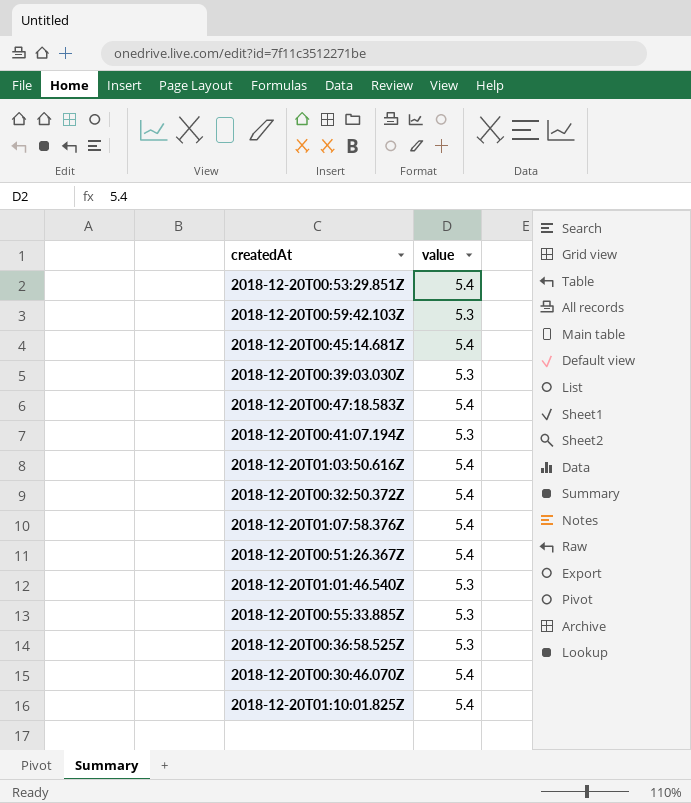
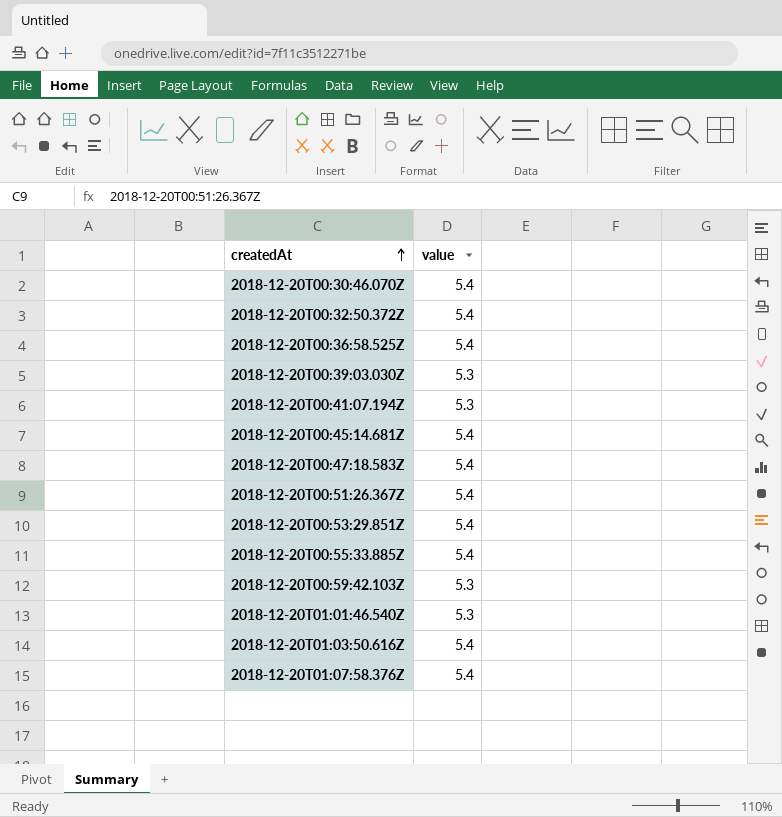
row order: none -> createdAt ascending
row 2018-12-20T01:10:01.825Z: 5.4 -> none
2018-12-20T00:36:58.525Z | value: 5.3 -> 5.4
2018-12-20T00:55:33.885Z | value: 5.3 -> 5.4

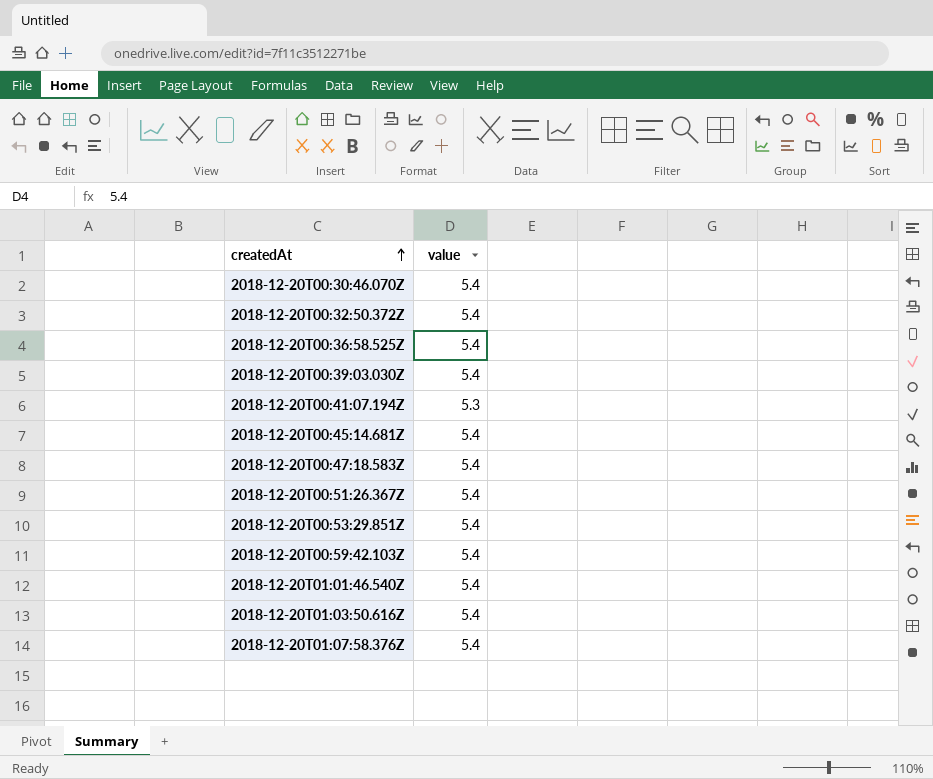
row 2018-12-20T00:55:33.885Z: 5.4 -> none
2018-12-20T00:39:03.030Z | value: 5.3 -> 5.4
2018-12-20T00:59:42.103Z | value: 5.3 -> 5.4
2018-12-20T01:01:46.540Z | value: 5.3 -> 5.4

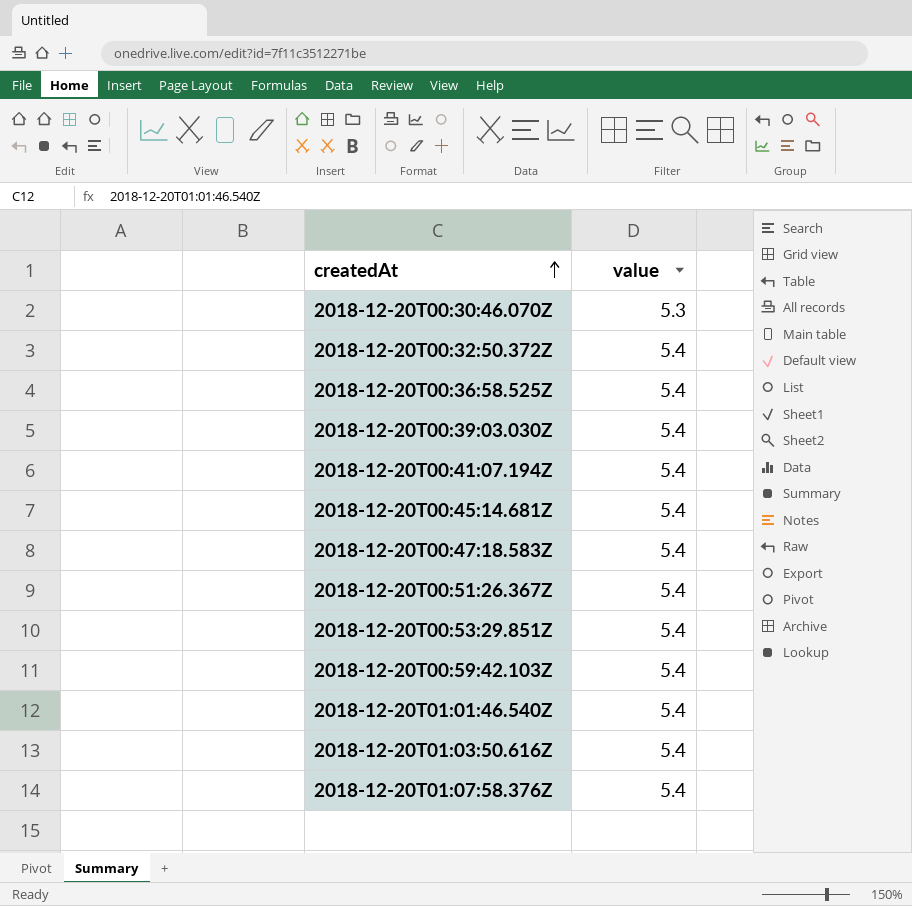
2018-12-20T00:30:46.070Z | value: 5.4 -> 5.3
2018-12-20T00:41:07.194Z | value: 5.3 -> 5.4

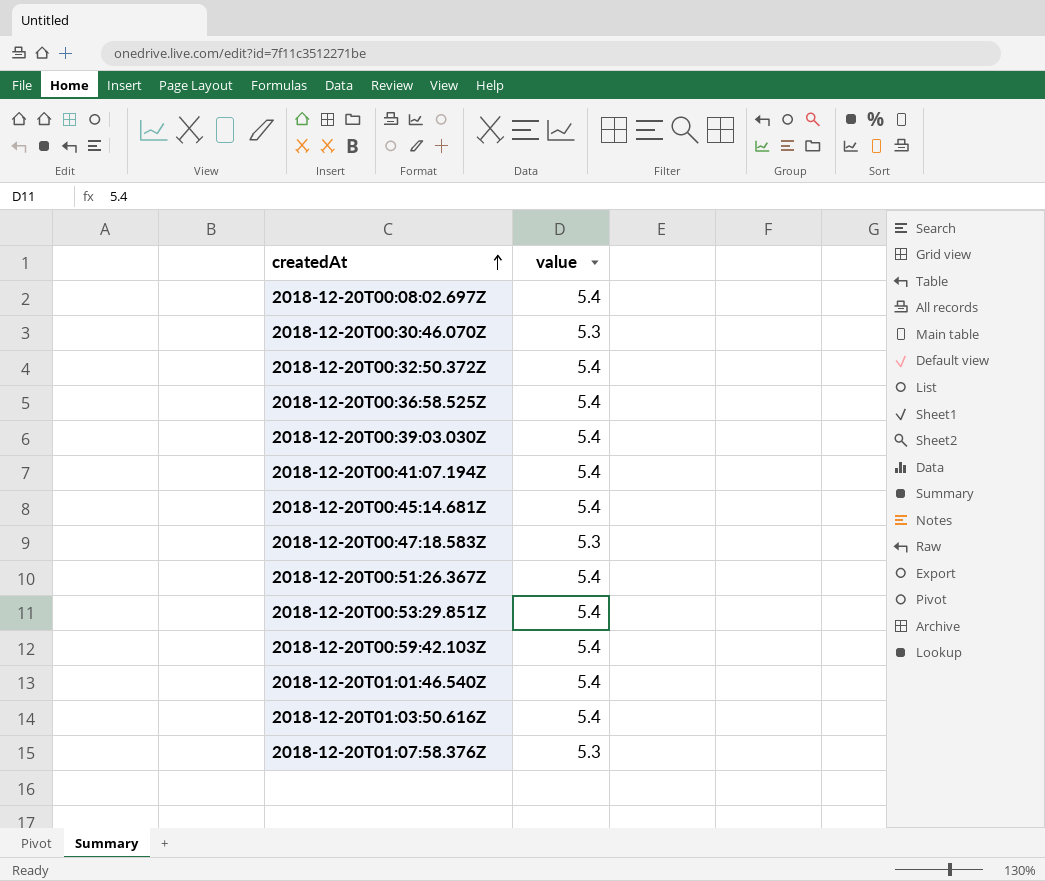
row 2018-12-20T00:08:02.697Z: none -> 5.4
2018-12-20T00:47:18.583Z | value: 5.4 -> 5.3
2018-12-20T01:07:58.376Z | value: 5.4 -> 5.3

